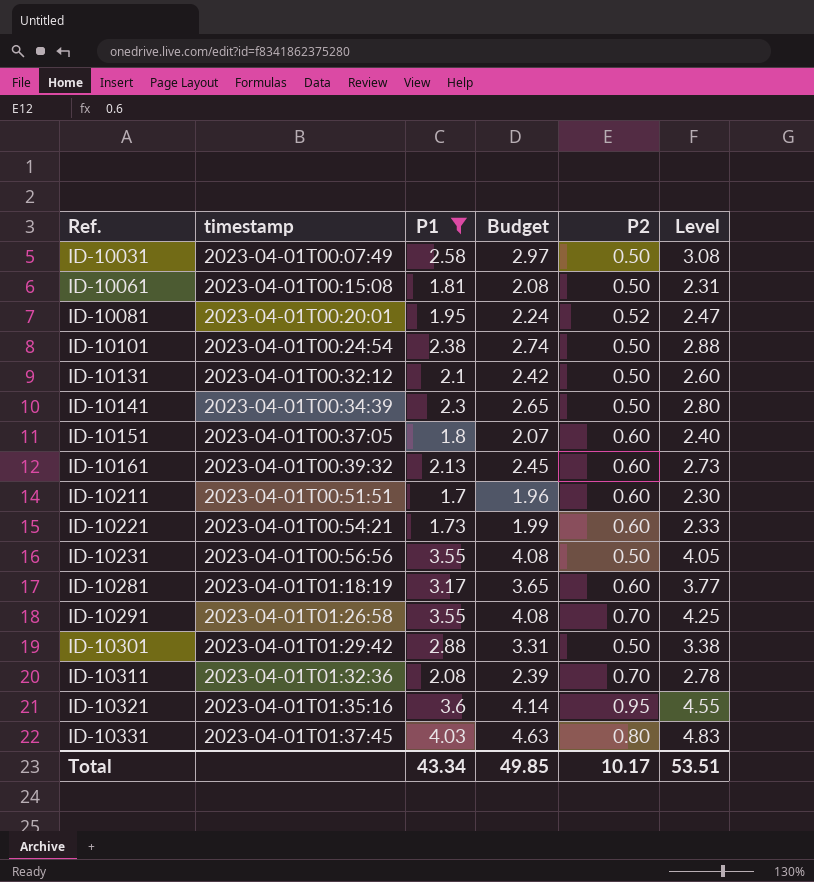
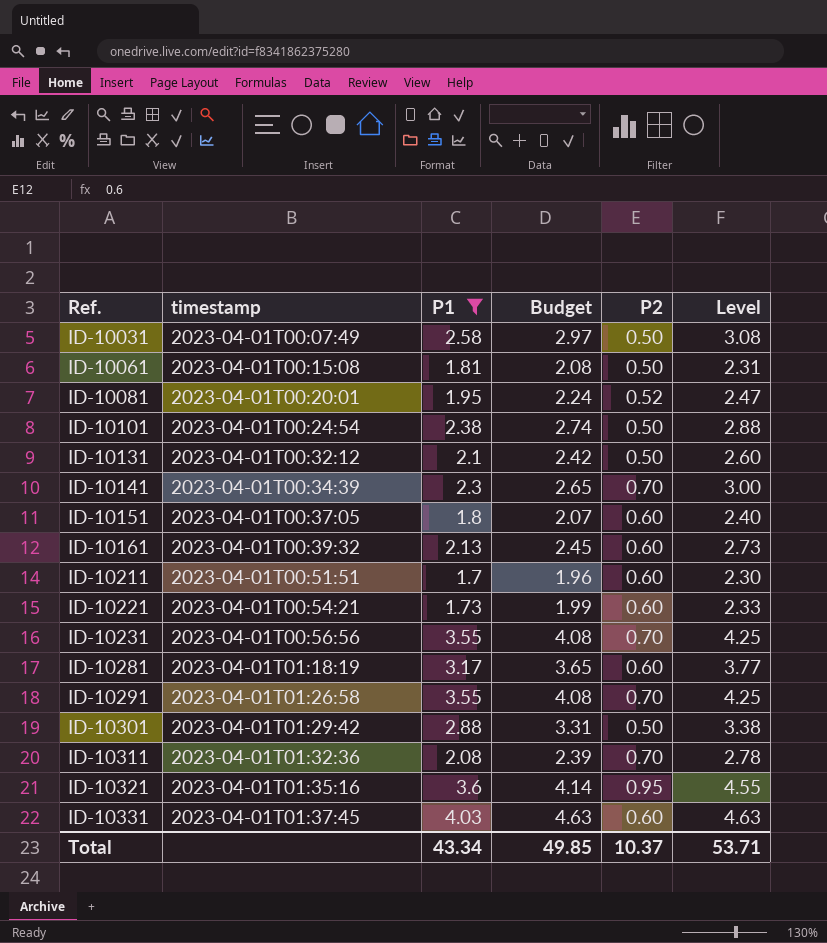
ID-10141 | P2: 0.50 -> 0.70
ID-10141 | Level: 2.80 -> 3.00
ID-10231 | P2: 0.50 -> 0.70
ID-10231 | Level: 4.05 -> 4.25
ID-10331 | P2: 0.80 -> 0.60
ID-10331 | Level: 4.83 -> 4.63
Total | P2: 10.17 -> 10.37
Total | Level: 53.51 -> 53.71

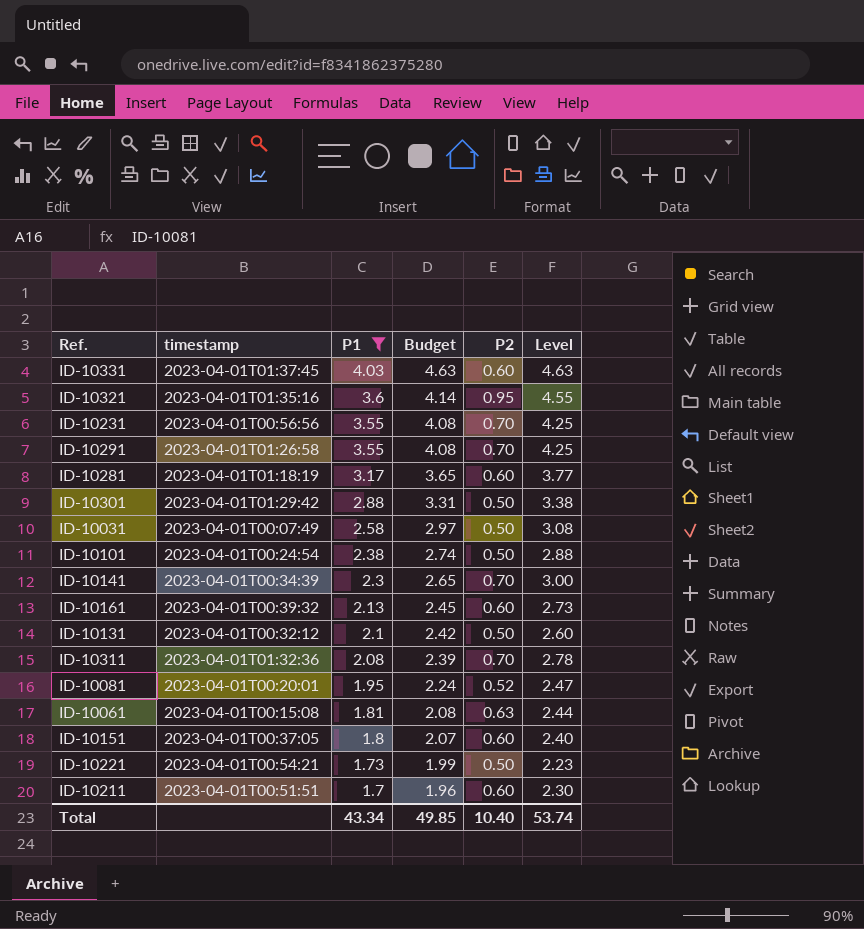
row order: Ref. ascending -> P1 descending
ID-10061 | P2: 0.50 -> 0.63
ID-10061 | Level: 2.31 -> 2.44
ID-10221 | P2: 0.60 -> 0.50
ID-10221 | Level: 2.33 -> 2.23
Total | P2: 10.37 -> 10.40
Total | Level: 53.71 -> 53.74

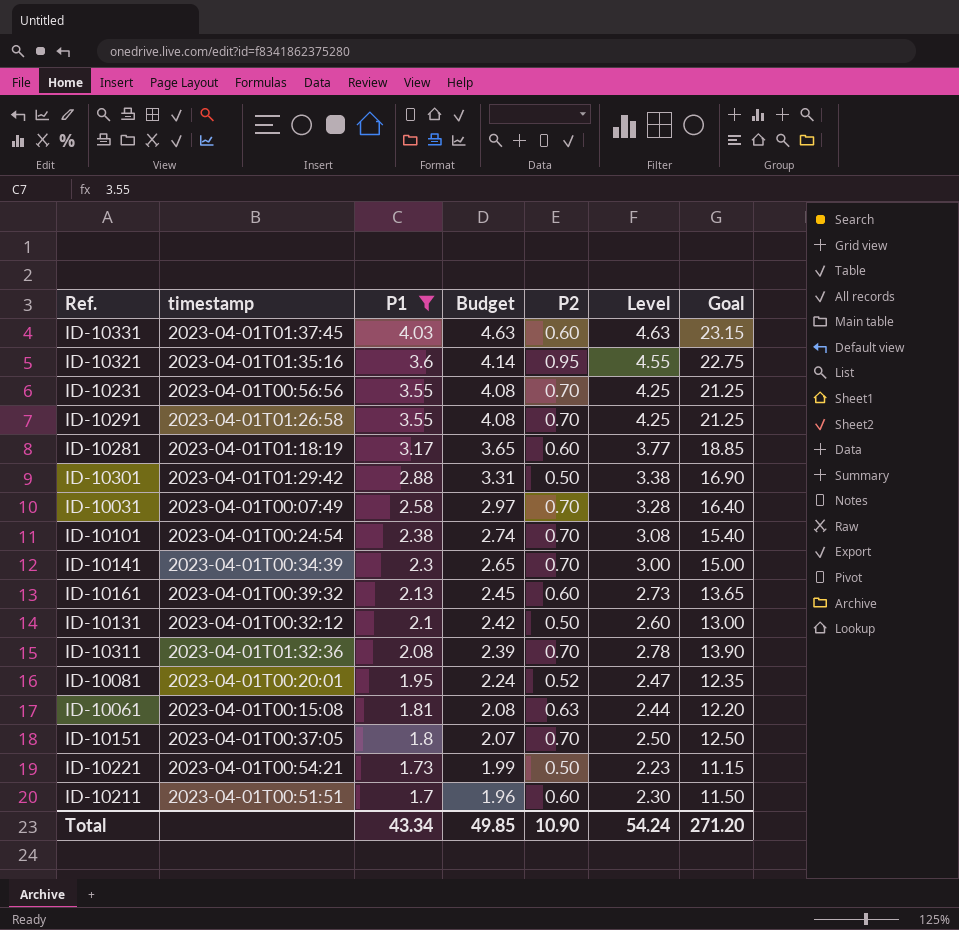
column Goal | formula: none -> [Level] * 5
ID-10031 | P2: 0.50 -> 0.70
ID-10031 | Level: 3.08 -> 3.28
ID-10101 | P2: 0.50 -> 0.70
ID-10101 | Level: 2.88 -> 3.08
ID-10151 | P2: 0.60 -> 0.70
ID-10151 | Level: 2.40 -> 2.50
Total | P2: 10.40 -> 10.90
Total | Level: 53.74 -> 54.24

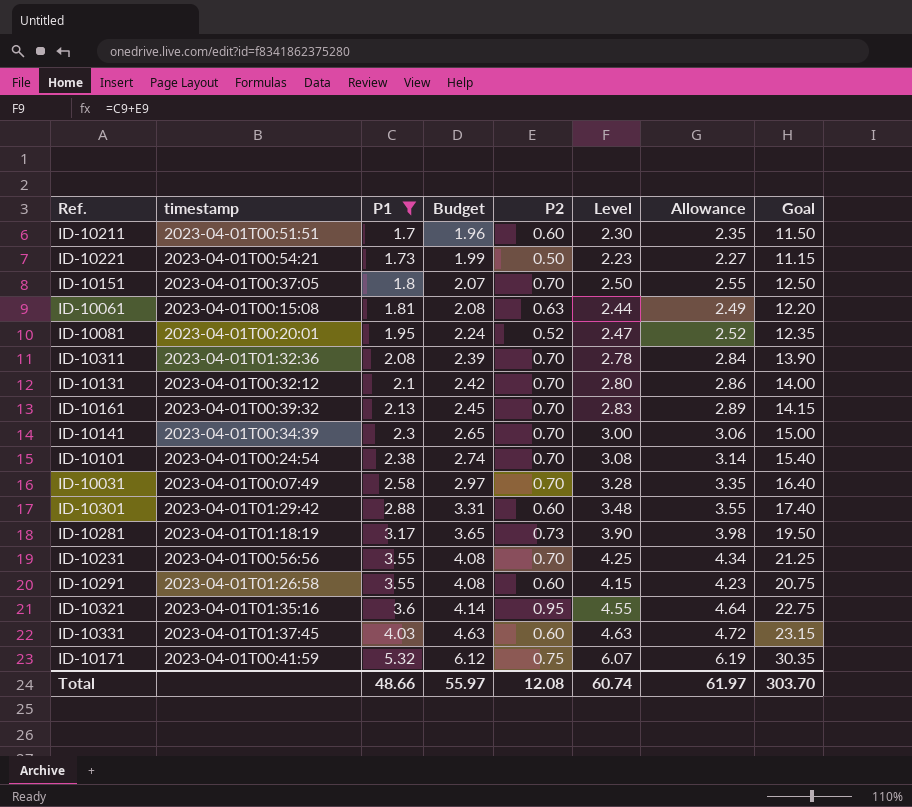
row order: P1 descending -> P1 ascending
column Allowance | formula: none -> [Level] * 1.02
ID-10131 | P2: 0.50 -> 0.70
ID-10131 | Level: 2.60 -> 2.80
ID-10131 | Goal: 13.00 -> 14.00
ID-10161 | P2: 0.60 -> 0.70
ID-10161 | Level: 2.73 -> 2.83
ID-10161 | Goal: 13.65 -> 14.15
ID-10301 | P2: 0.50 -> 0.60
ID-10301 | Level: 3.38 -> 3.48
ID-10301 | Goal: 16.90 -> 17.40
ID-10281 | P2: 0.60 -> 0.73
ID-10281 | Level: 3.77 -> 3.90
ID-10281 | Goal: 18.85 -> 19.50
ID-10291 | P2: 0.70 -> 0.60
ID-10291 | Level: 4.25 -> 4.15
ID-10291 | Goal: 21.25 -> 20.75
row ID-10171: none -> 2023-04-01T00:41:59 | 5.32 | 6.12 | 0.75 | 6.07 | 6.19 | 30.35
Total | P1: 43.34 -> 48.66
Total | Budget: 49.85 -> 55.97
Total | P2: 10.90 -> 12.08
Total | Level: 54.24 -> 60.74
Total | Goal: 271.20 -> 303.70

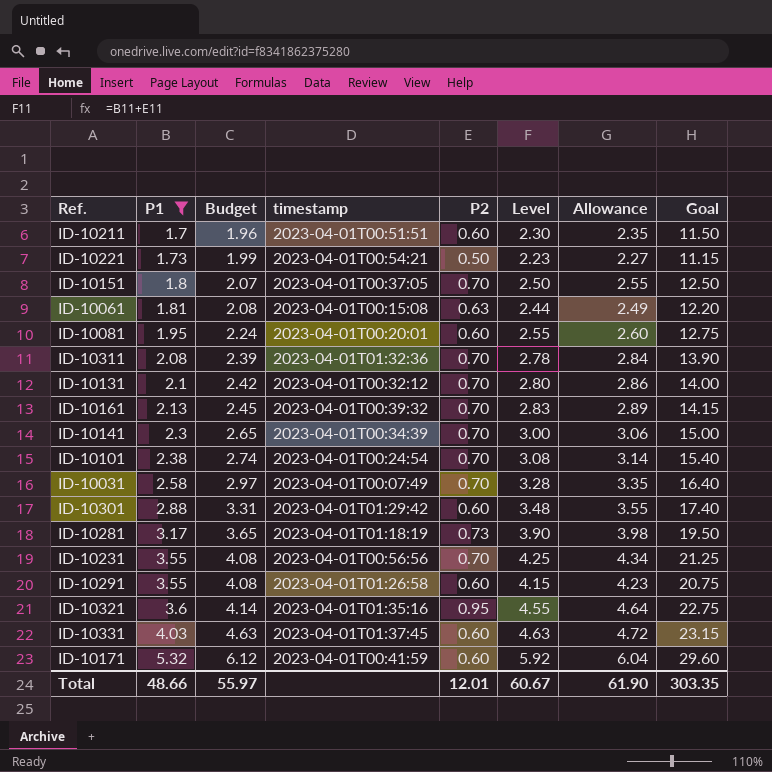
column timestamp | position: 2 -> 4
ID-10081 | P2: 0.52 -> 0.60
ID-10081 | Level: 2.47 -> 2.55
ID-10081 | Allowance: 2.52 -> 2.60
ID-10081 | Goal: 12.35 -> 12.75
ID-10171 | P2: 0.75 -> 0.60
ID-10171 | Level: 6.07 -> 5.92
ID-10171 | Allowance: 6.19 -> 6.04
ID-10171 | Goal: 30.35 -> 29.60
Total | P2: 12.08 -> 12.01
Total | Level: 60.74 -> 60.67
Total | Allowance: 61.97 -> 61.90
Total | Goal: 303.70 -> 303.35

